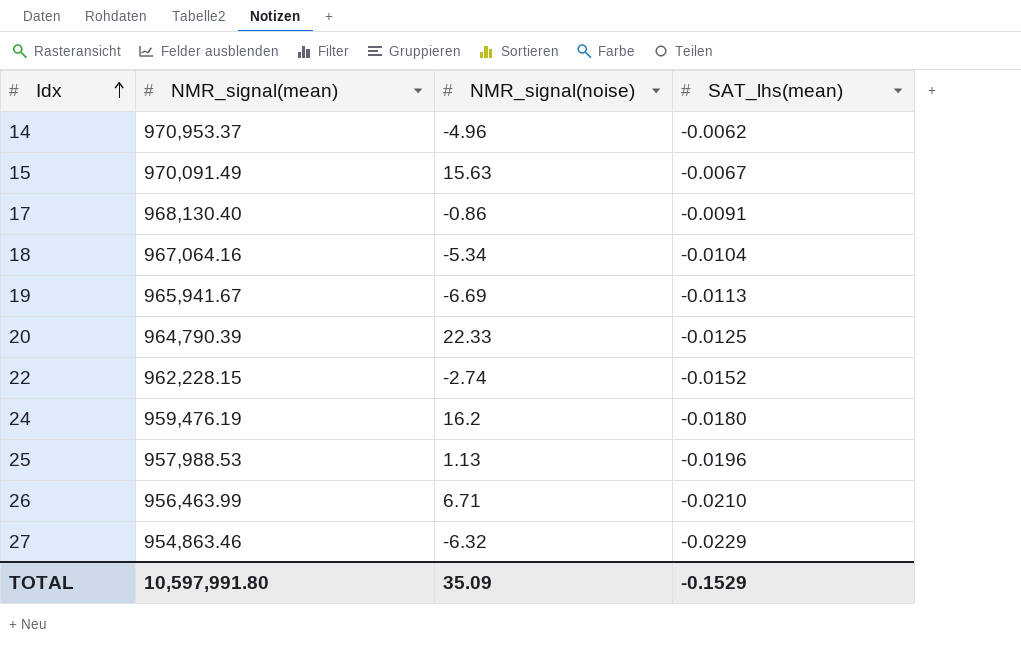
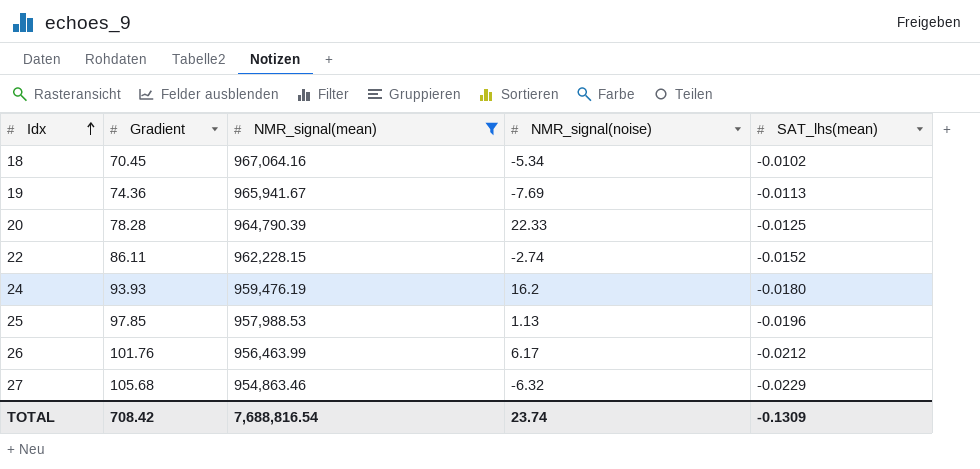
filter: none -> NMR_signal(mean) <= 967,064.16
column Gradient | position: none -> 2
18 | SAT_lhs(mean): -0.0104 -> -0.0102
19 | NMR_signal(noise): -6.69 -> -7.69
26 | NMR_signal(noise): 6.71 -> 6.17
26 | SAT_lhs(mean): -0.0210 -> -0.0212
TOTAL | NMR_signal(mean): 10,597,991.80 -> 7,688,816.54
TOTAL | NMR_signal(noise): 35.09 -> 23.74
TOTAL | SAT_lhs(mean): -0.1529 -> -0.1309

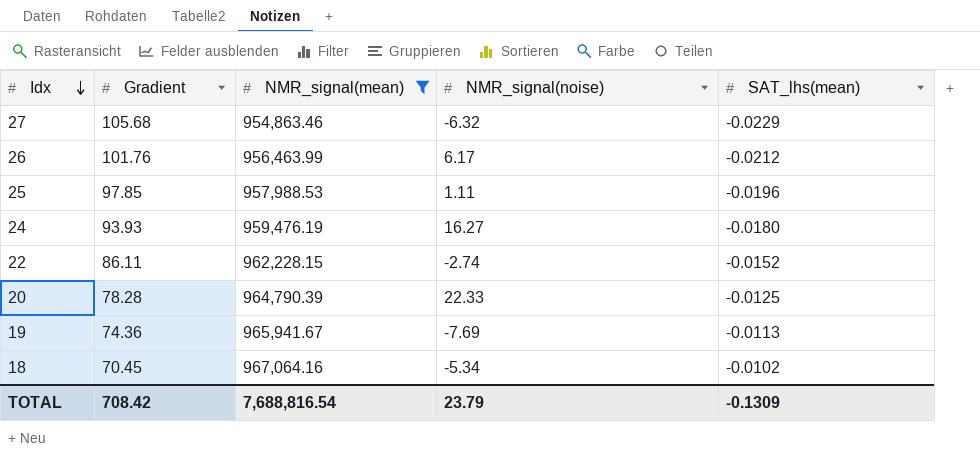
row order: Idx ascending -> Idx descending
25 | NMR_signal(noise): 1.13 -> 1.11
24 | NMR_signal(noise): 16.2 -> 16.27
TOTAL | NMR_signal(noise): 23.74 -> 23.79

